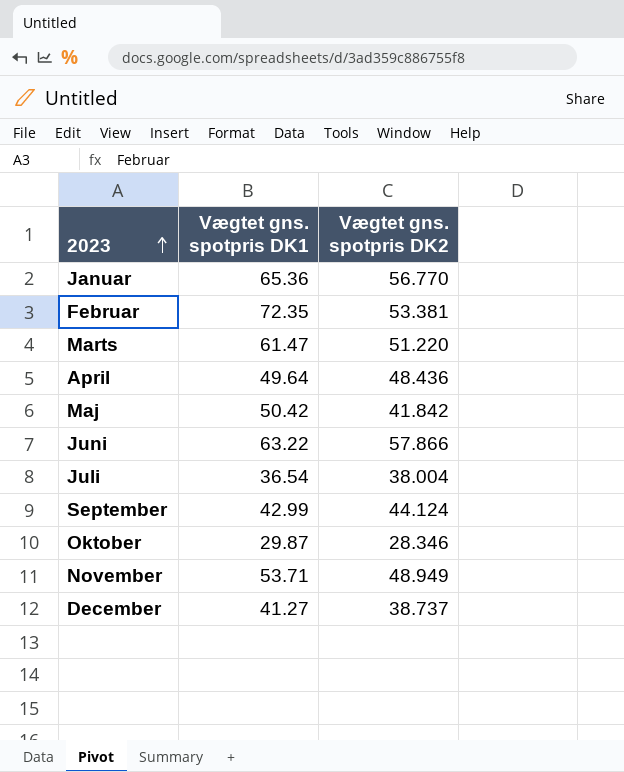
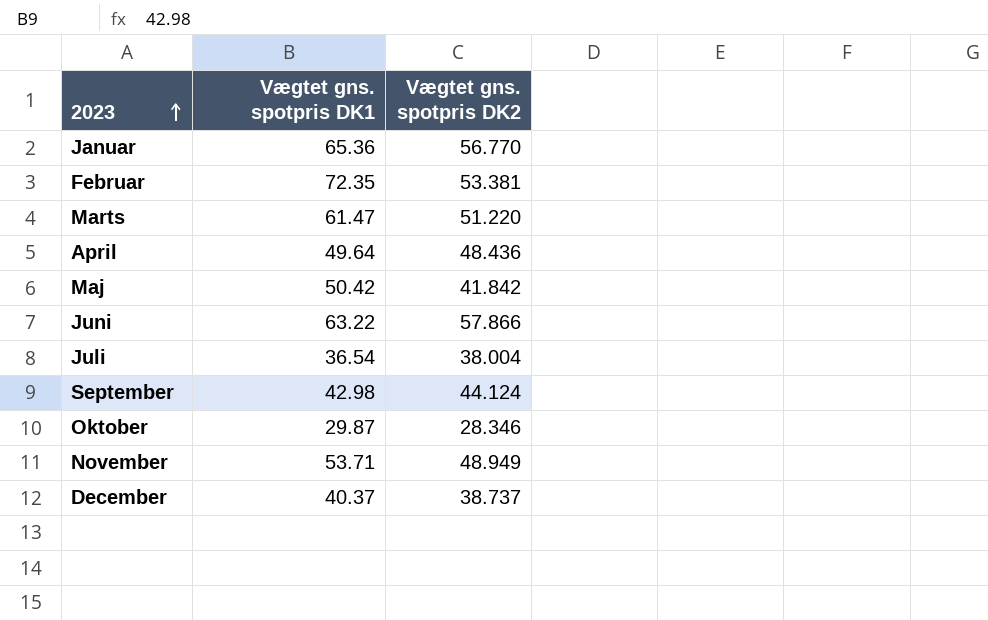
September | Vægtet gns. spotpris DK1: 42.99 -> 42.98
December | Vægtet gns. spotpris DK1: 41.27 -> 40.37

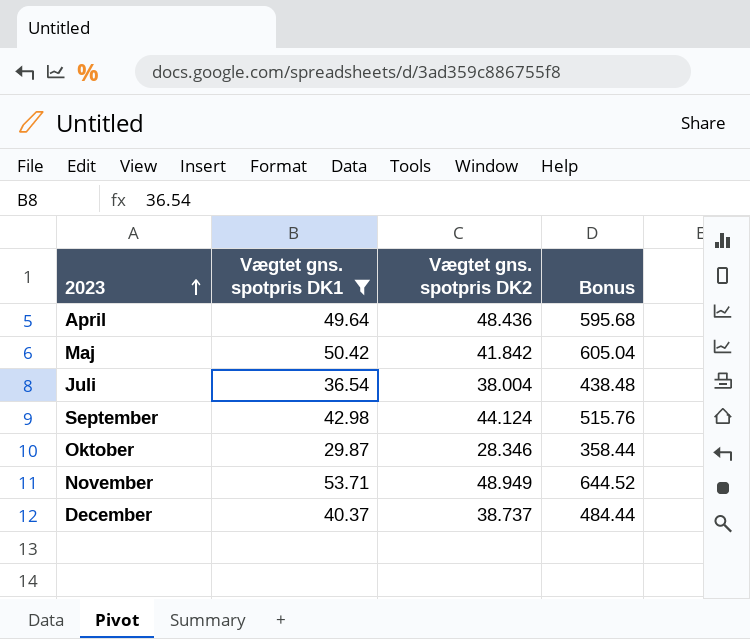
filter: none -> Vægtet gns. spotpris DK1 <= 53.71
column Bonus | formula: none -> [Vægtet gns. spotpris DK1] * 12

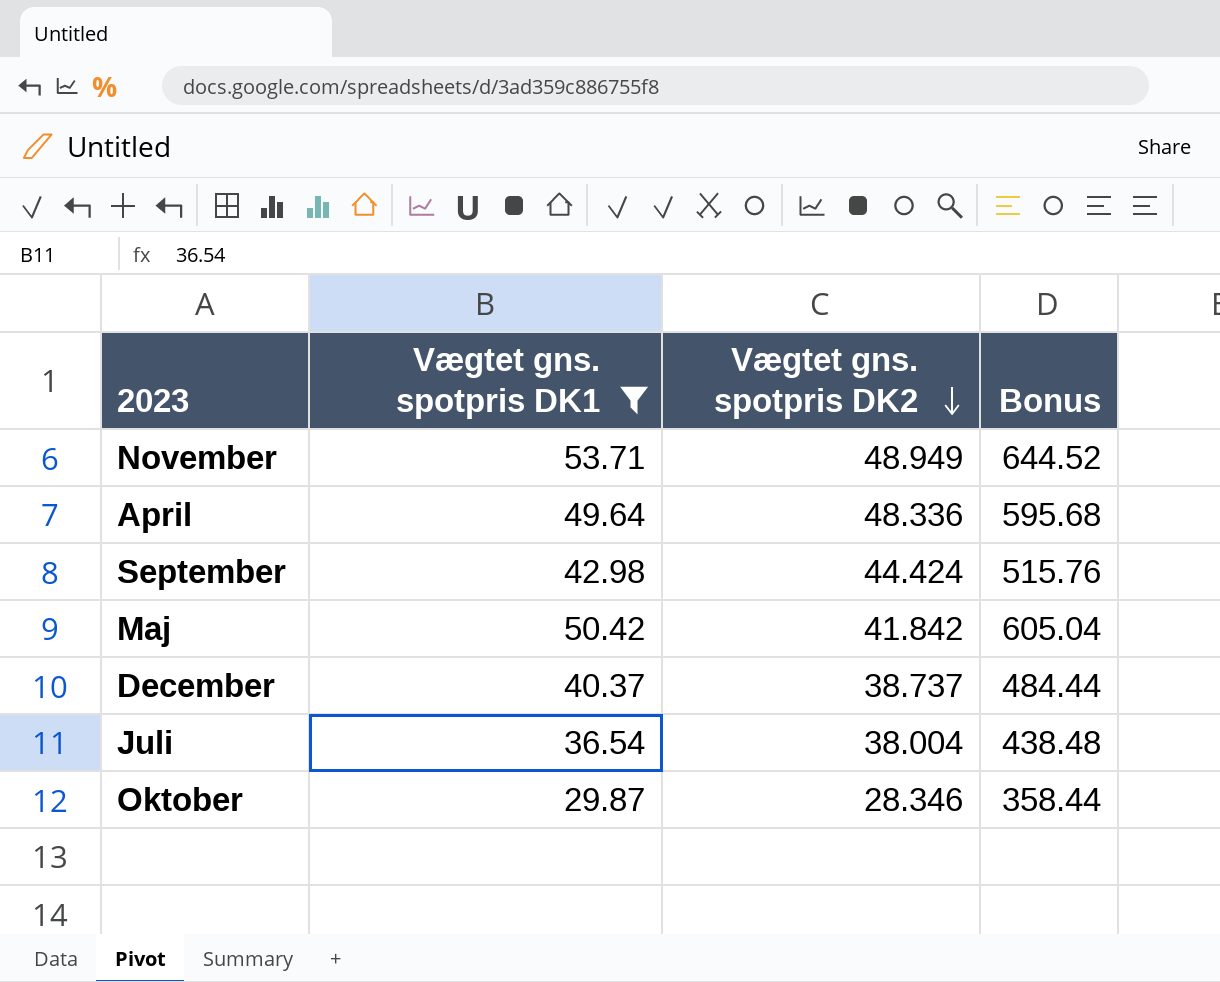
row order: 2023 ascending -> Vægtet gns. spotpris DK2 descending
April | Vægtet gns. spotpris DK2: 48.436 -> 48.336
September | Vægtet gns. spotpris DK2: 44.124 -> 44.424

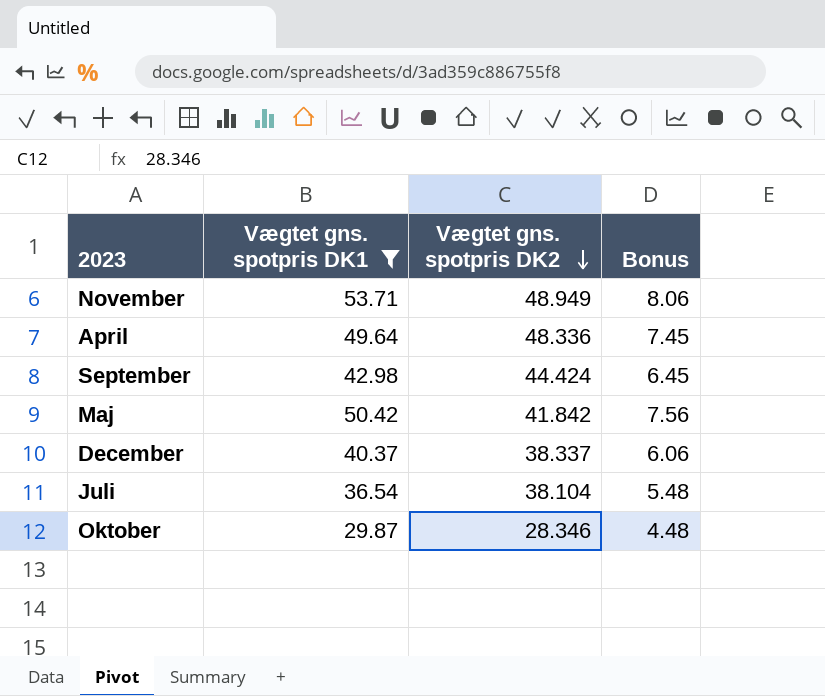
column Bonus | formula: [Vægtet gns. spotpris DK1] * 12 -> [Vægtet gns. spotpris DK1] * 0.15
December | Vægtet gns. spotpris DK2: 38.737 -> 38.337
Juli | Vægtet gns. spotpris DK2: 38.004 -> 38.104

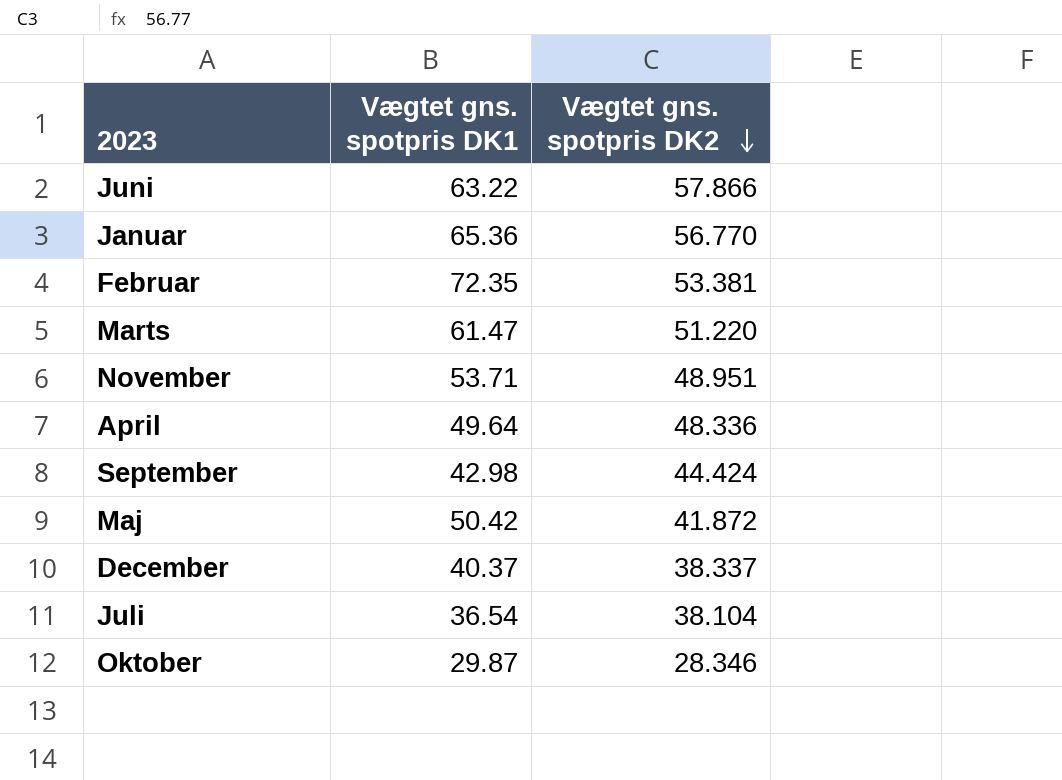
filter: Vægtet gns. spotpris DK1 <= 53.71 -> none
column Bonus | formula: [Vægtet gns. spotpris DK1] * 0.15 -> none
November | Vægtet gns. spotpris DK2: 48.949 -> 48.951
Maj | Vægtet gns. spotpris DK2: 41.842 -> 41.872

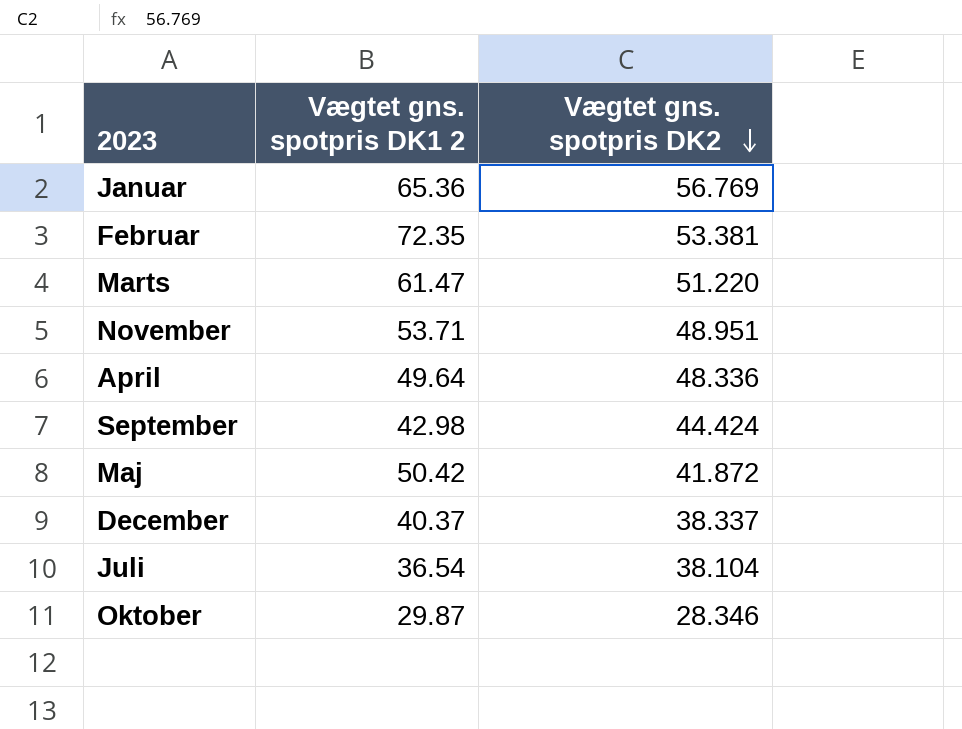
column name: Vægtet gns. spotpris DK1 -> Vægtet gns. spotpris DK1 2
row Juni: 63.22 | 57.866 -> none
Januar | Vægtet gns. spotpris DK2: 56.770 -> 56.769

